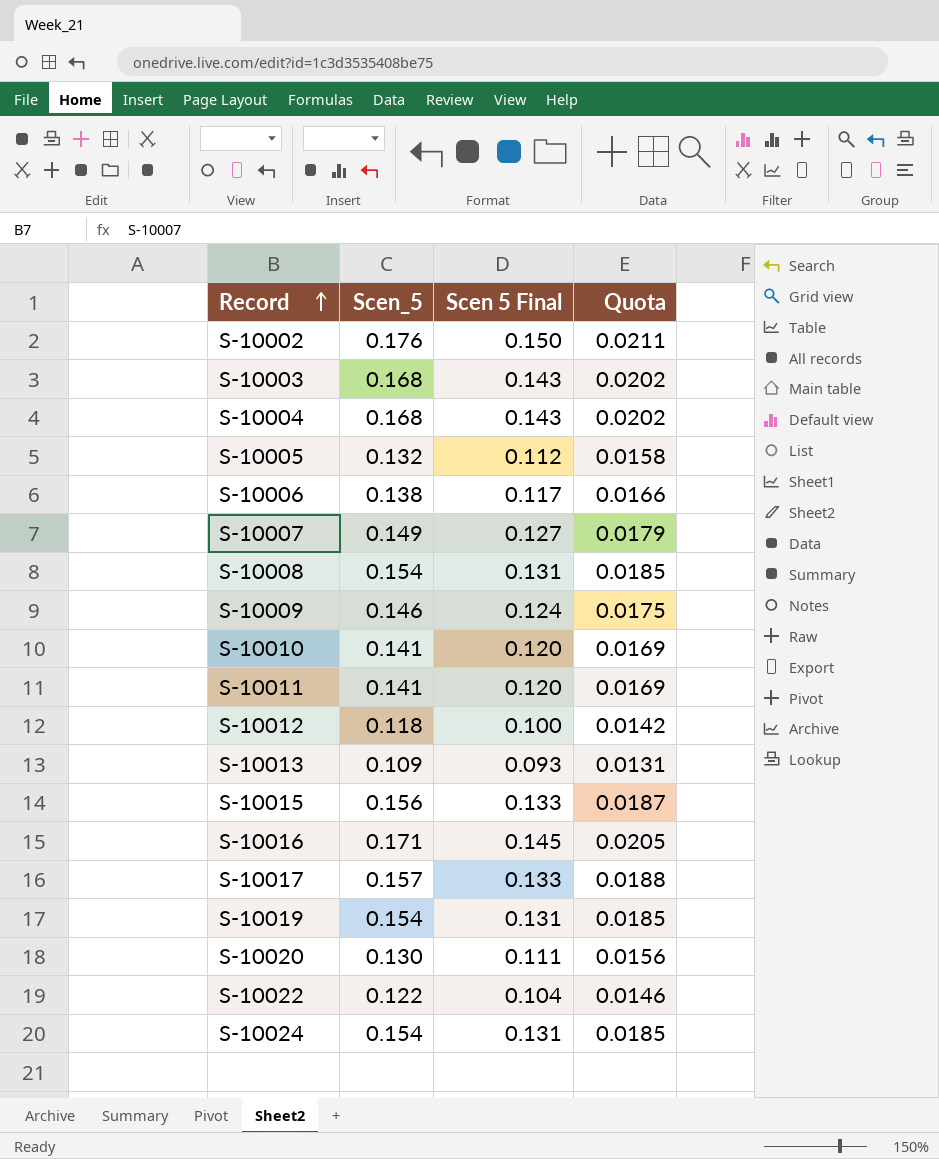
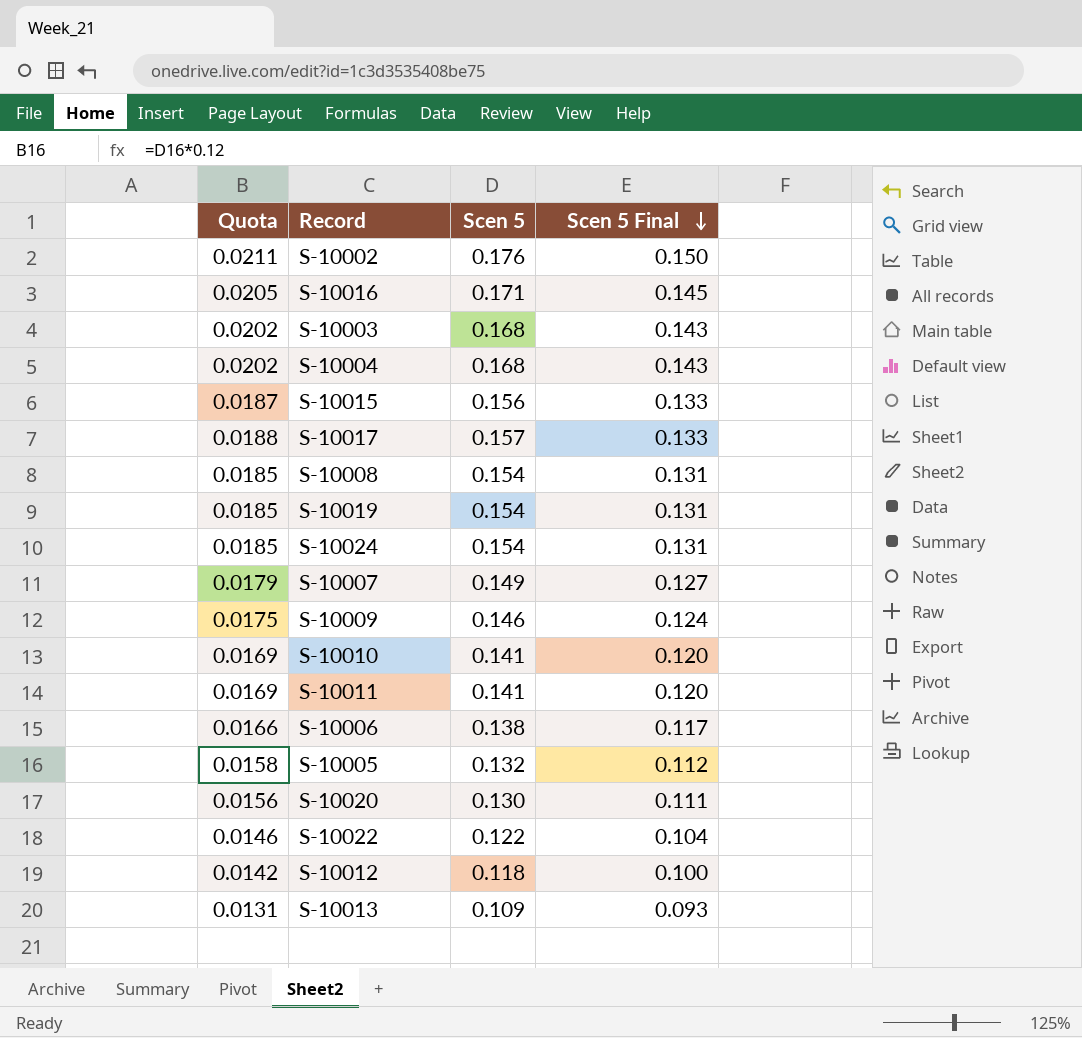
row order: Record ascending -> Scen 5 Final descending
column Quota | position: 4 -> 1
column name: Scen_5 -> Scen 5

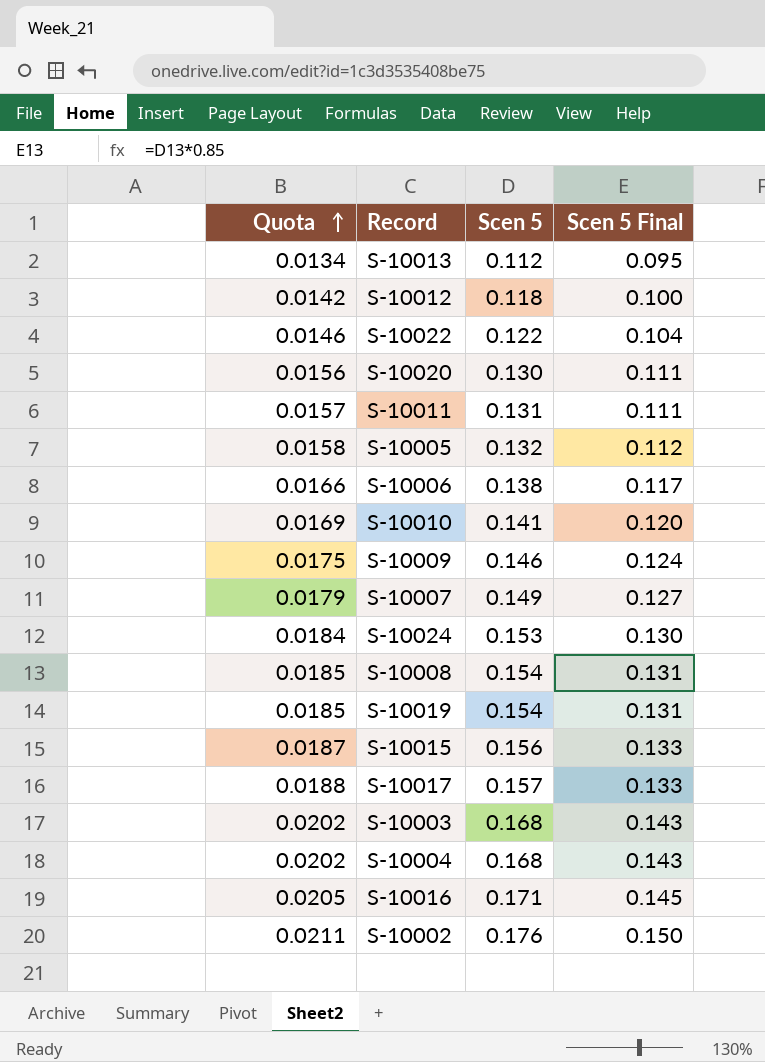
row order: Scen 5 Final descending -> Quota ascending
S-10013 | Quota: 0.0131 -> 0.0134
S-10013 | Scen 5: 0.109 -> 0.112
S-10013 | Scen 5 Final: 0.093 -> 0.095
S-10011 | Quota: 0.0169 -> 0.0157
S-10011 | Scen 5: 0.141 -> 0.131
S-10011 | Scen 5 Final: 0.120 -> 0.111
S-10024 | Quota: 0.0185 -> 0.0184
S-10024 | Scen 5: 0.154 -> 0.153
S-10024 | Scen 5 Final: 0.131 -> 0.130

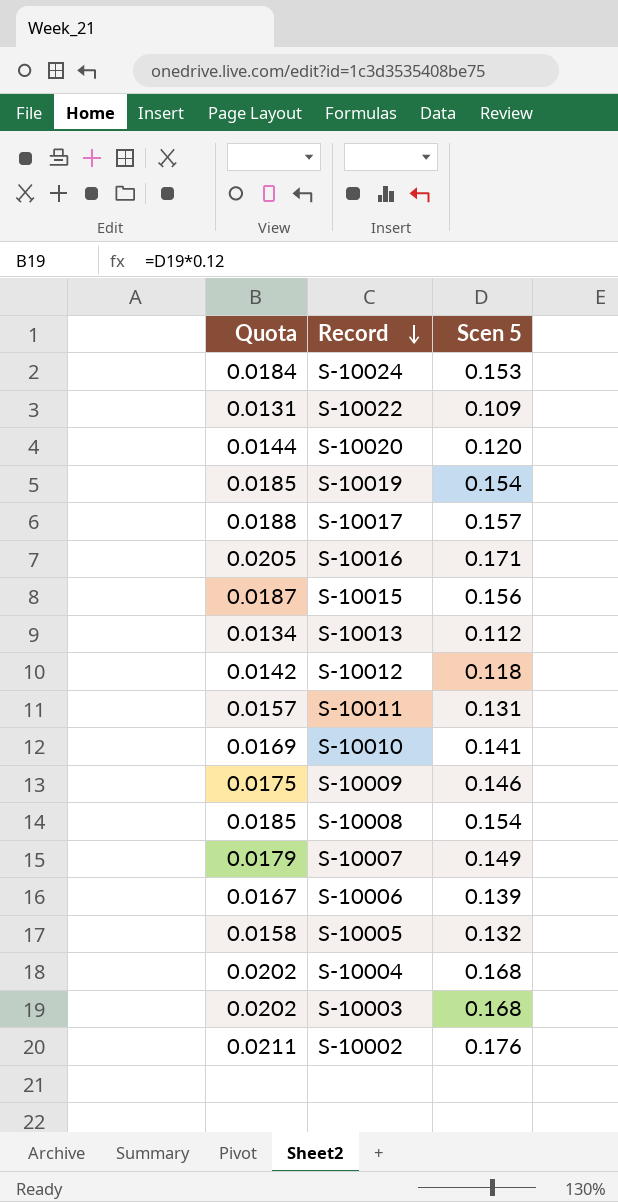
row order: Quota ascending -> Record descending
column Scen 5 Final | formula: [Scen 5] * 0.85 -> none
S-10022 | Quota: 0.0146 -> 0.0131
S-10022 | Scen 5: 0.122 -> 0.109
S-10020 | Quota: 0.0156 -> 0.0144
S-10020 | Scen 5: 0.130 -> 0.120
S-10006 | Quota: 0.0166 -> 0.0167
S-10006 | Scen 5: 0.138 -> 0.139

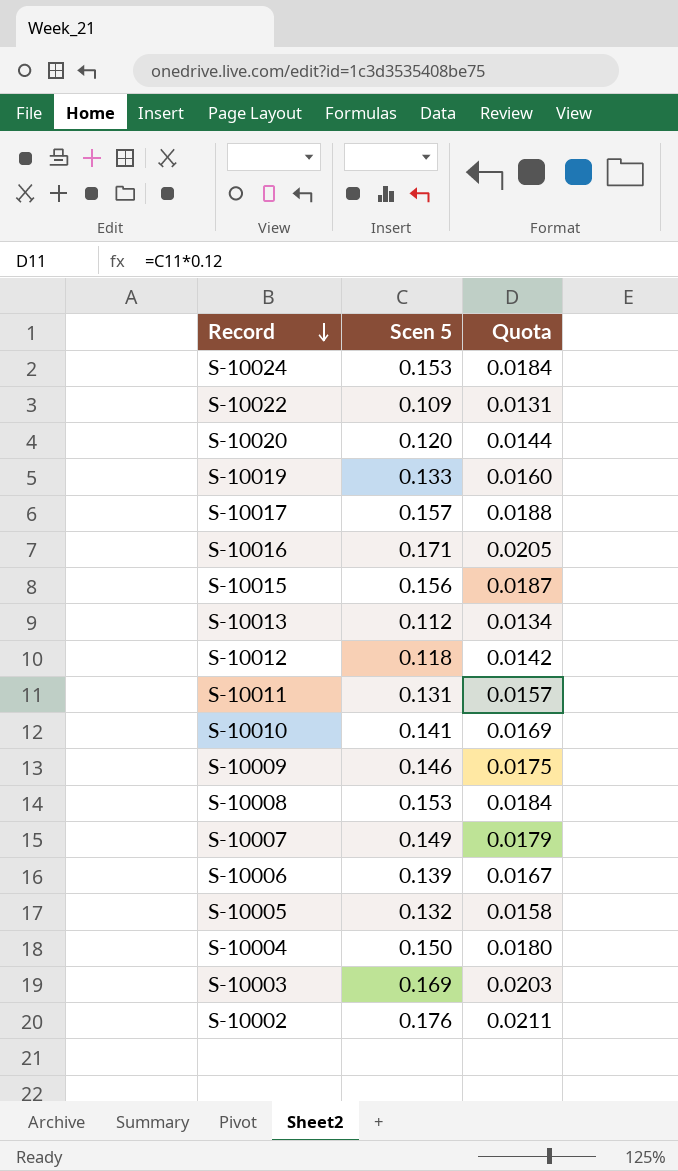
column Quota | position: 1 -> 3
S-10019 | Scen 5: 0.154 -> 0.133
S-10019 | Quota: 0.0185 -> 0.0160
S-10008 | Scen 5: 0.154 -> 0.153
S-10008 | Quota: 0.0185 -> 0.0184
S-10004 | Scen 5: 0.168 -> 0.150
S-10004 | Quota: 0.0202 -> 0.0180
S-10003 | Scen 5: 0.168 -> 0.169
S-10003 | Quota: 0.0202 -> 0.0203

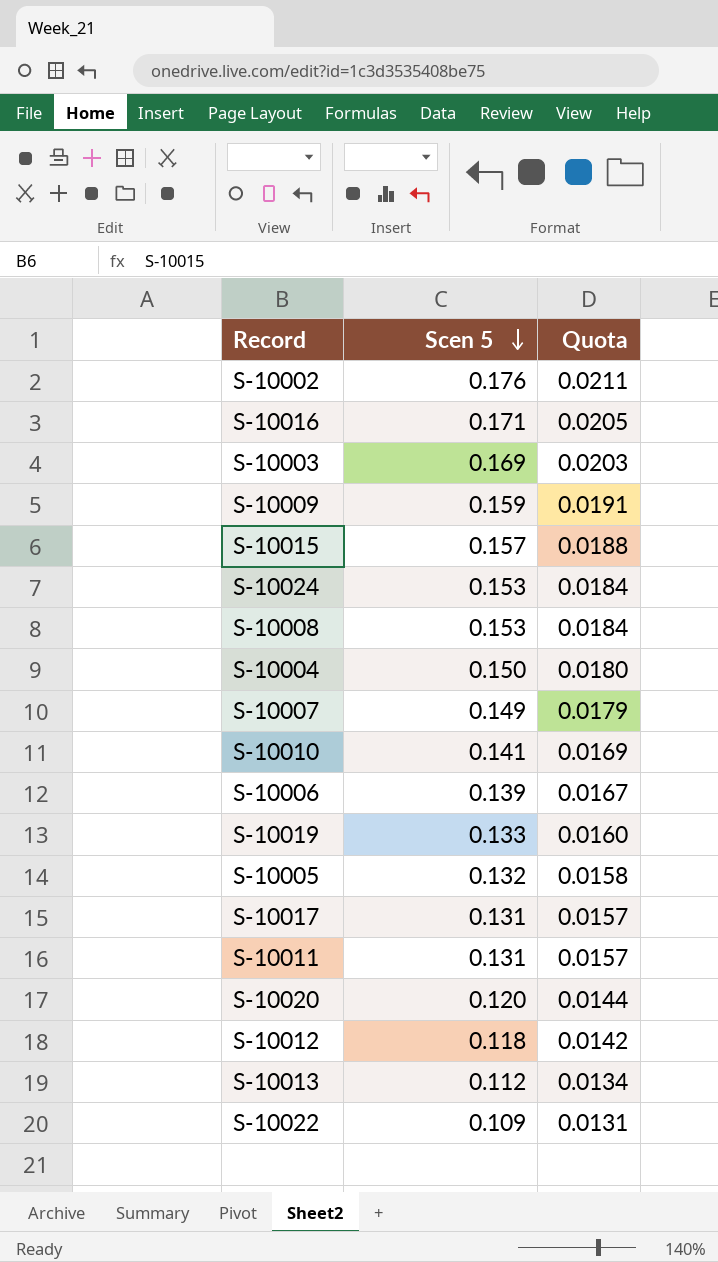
row order: Record descending -> Scen 5 descending
S-10009 | Scen 5: 0.146 -> 0.159
S-10009 | Quota: 0.0175 -> 0.0191
S-10015 | Scen 5: 0.156 -> 0.157
S-10015 | Quota: 0.0187 -> 0.0188
S-10017 | Scen 5: 0.157 -> 0.131
S-10017 | Quota: 0.0188 -> 0.0157

